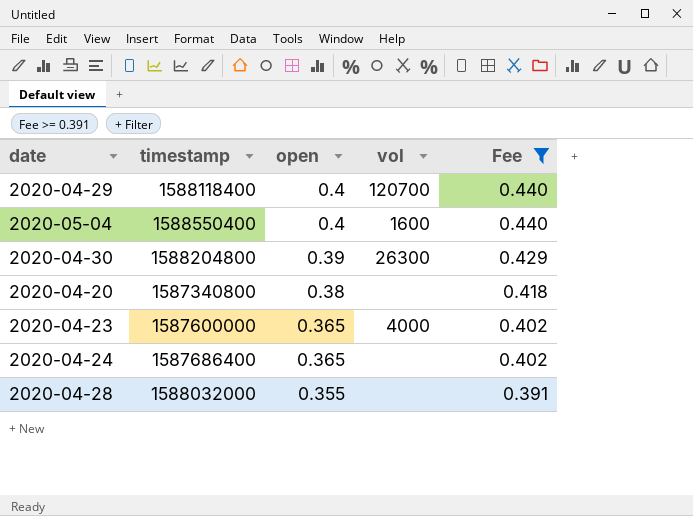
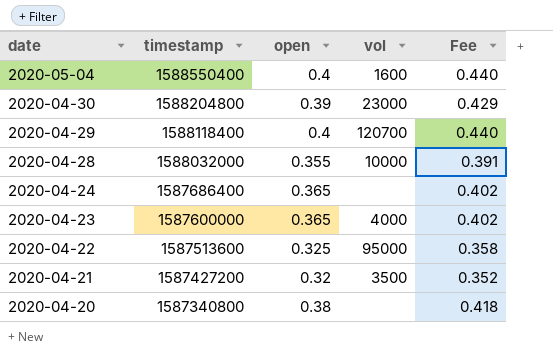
filter: Fee >= 0.391 -> none
row order: open descending -> date descending
2020-04-30 | vol: 26300 -> 23000
2020-04-28 | vol: none -> 10000

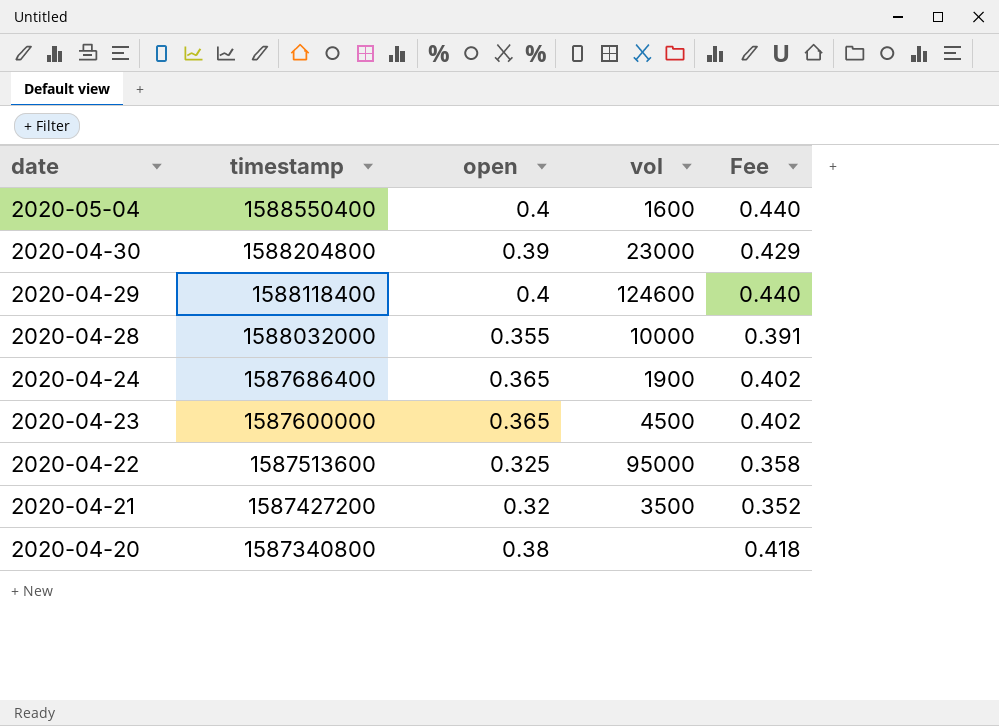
2020-04-29 | vol: 120700 -> 124600
2020-04-24 | vol: none -> 1900
2020-04-23 | vol: 4000 -> 4500

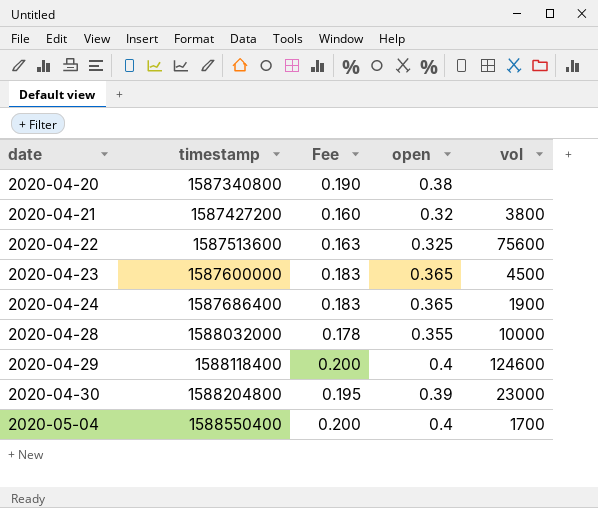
row order: date descending -> date ascending
column Fee | formula: [open] * 1.1 -> [open] * 0.5
column Fee | position: 5 -> 3
2020-04-21 | vol: 3500 -> 3800
2020-04-22 | vol: 95000 -> 75600
2020-05-04 | vol: 1600 -> 1700

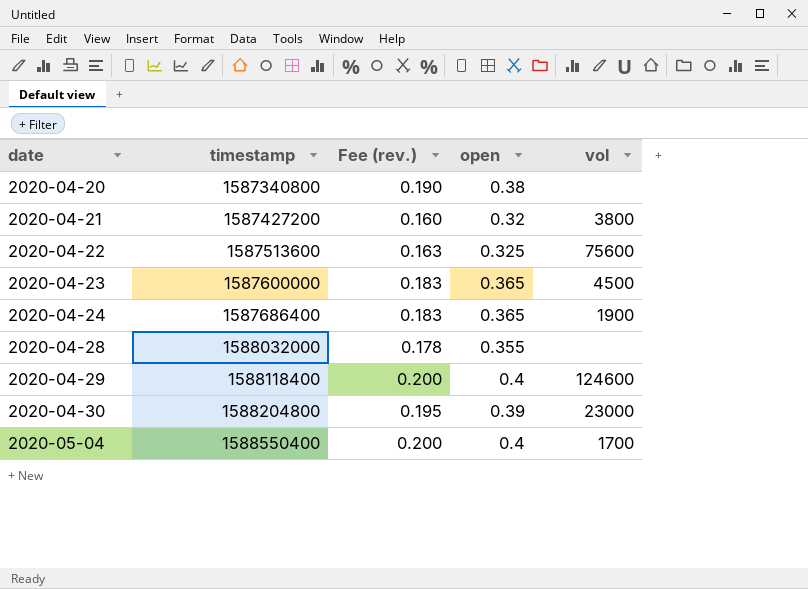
column name: Fee -> Fee (rev.)
2020-04-28 | vol: 10000 -> none

